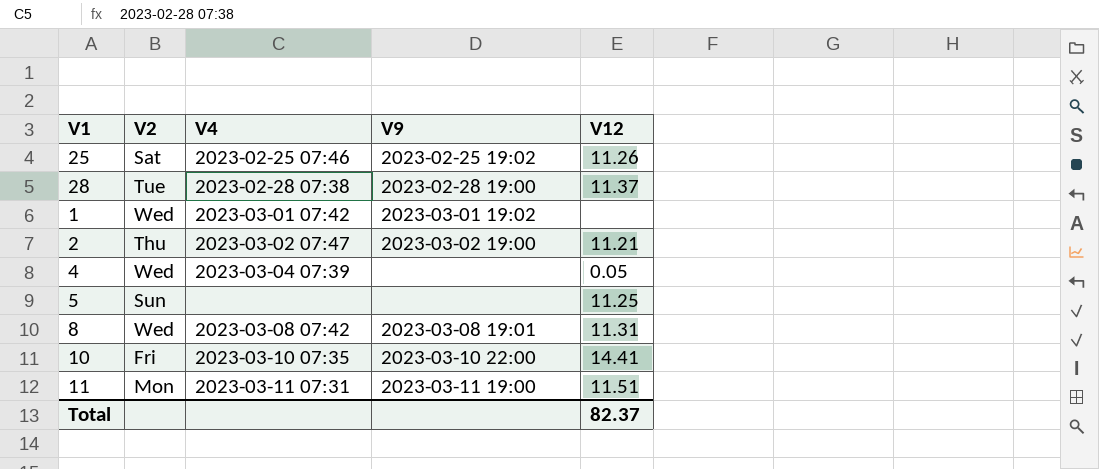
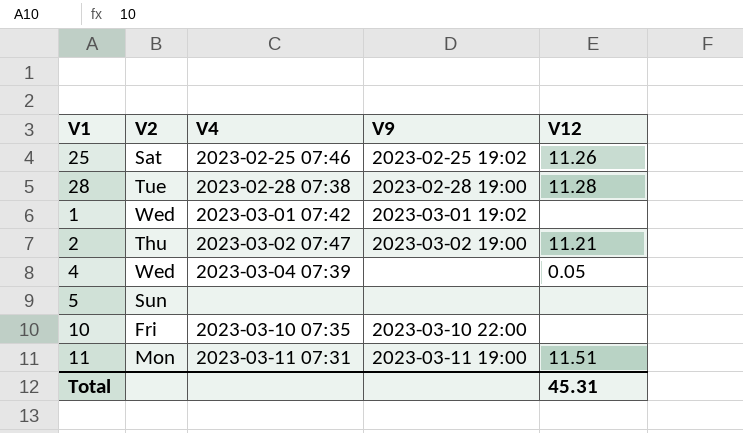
row 8: Wed | 2023-03-08 07:42 | 2023-03-08 19:01 | 11.31 -> none
28 | V12: 11.37 -> 11.28
5 | V12: 11.25 -> none
10 | V12: 14.41 -> none
Total | V12: 82.37 -> 45.31

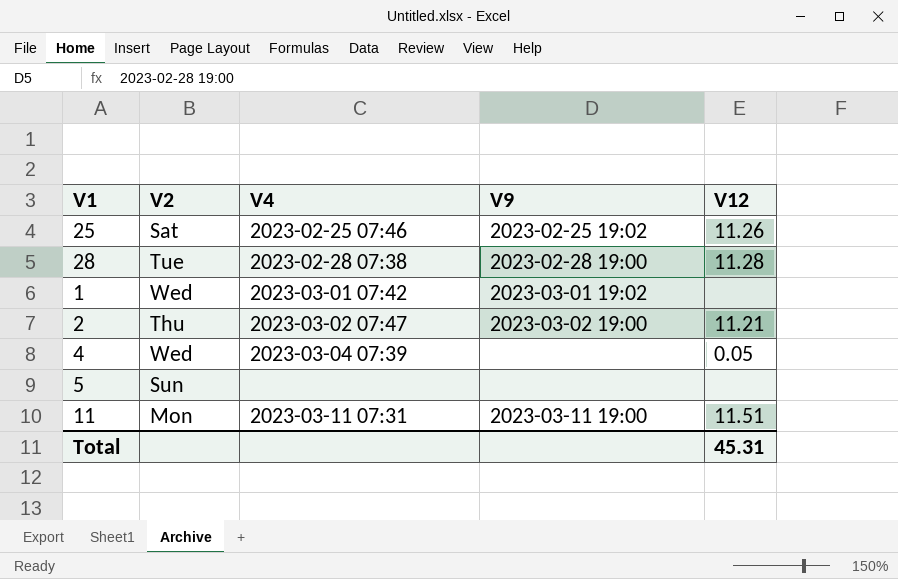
row 10: Fri | 2023-03-10 07:35 | 2023-03-10 22:00 | none -> none

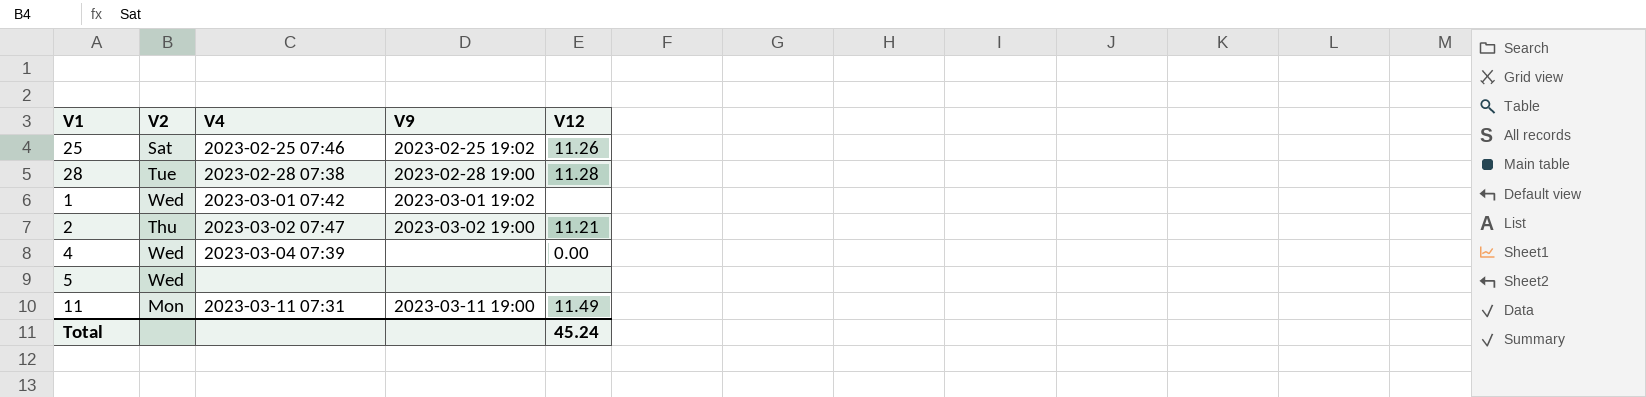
4 | V12: 0.05 -> 0.00
5 | V2: Sun -> Wed
11 | V12: 11.51 -> 11.49
Total | V12: 45.31 -> 45.24

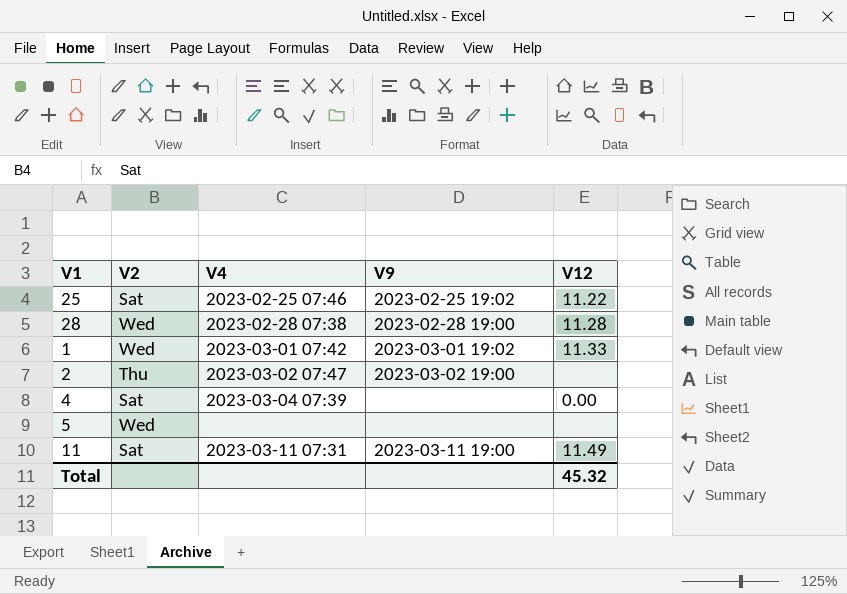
25 | V12: 11.26 -> 11.22
28 | V2: Tue -> Wed
1 | V12: none -> 11.33
2 | V12: 11.21 -> none
4 | V2: Wed -> Sat
11 | V2: Mon -> Sat
Total | V12: 45.24 -> 45.32

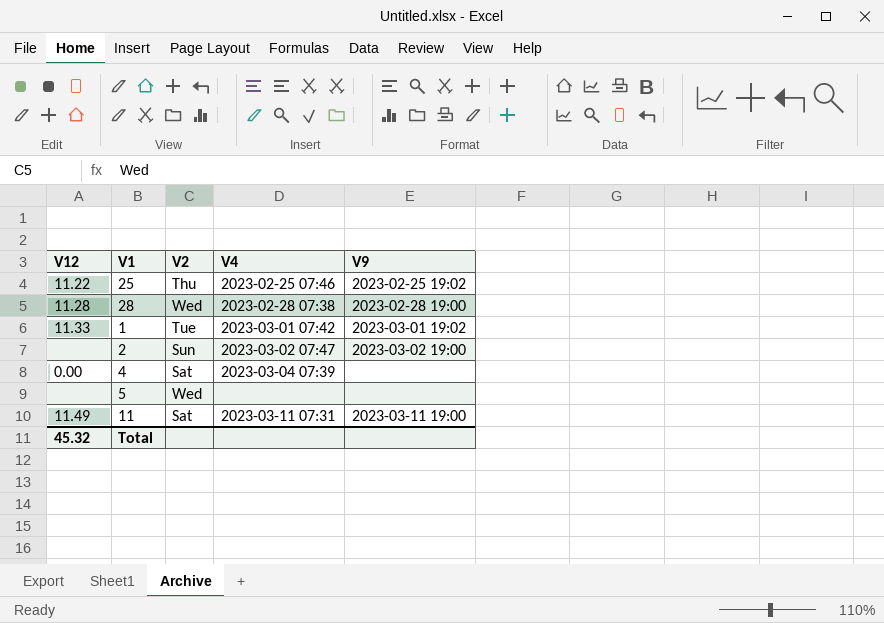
column V12 | position: 5 -> 1
25 | V2: Sat -> Thu
1 | V2: Wed -> Tue
2 | V2: Thu -> Sun

